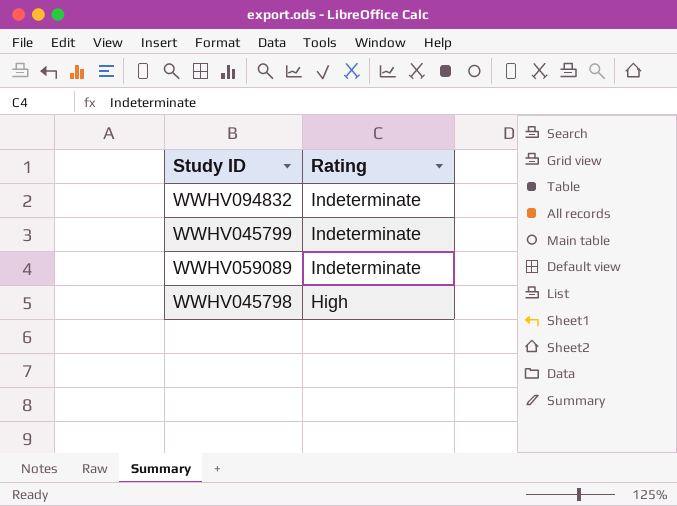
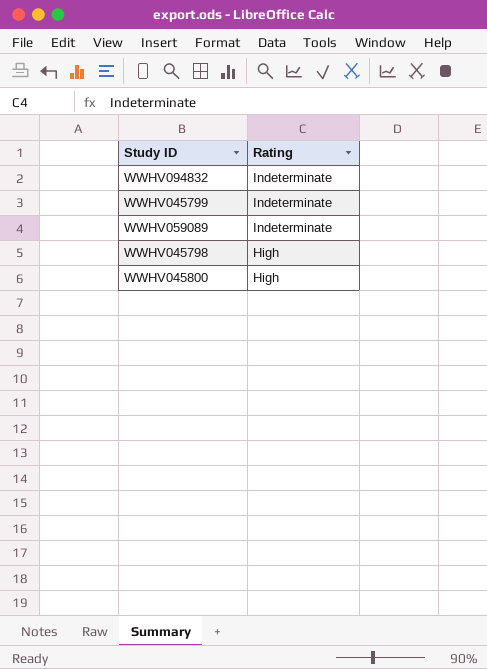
row WWHV045800: none -> High

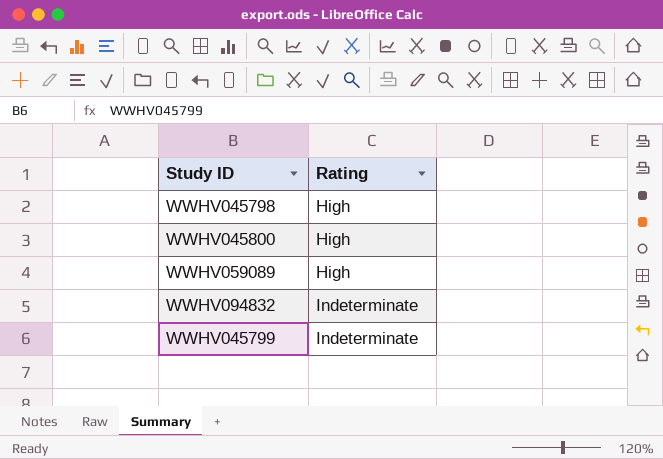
row order: Rating descending -> Rating ascending
WWHV059089 | Rating: Indeterminate -> High

